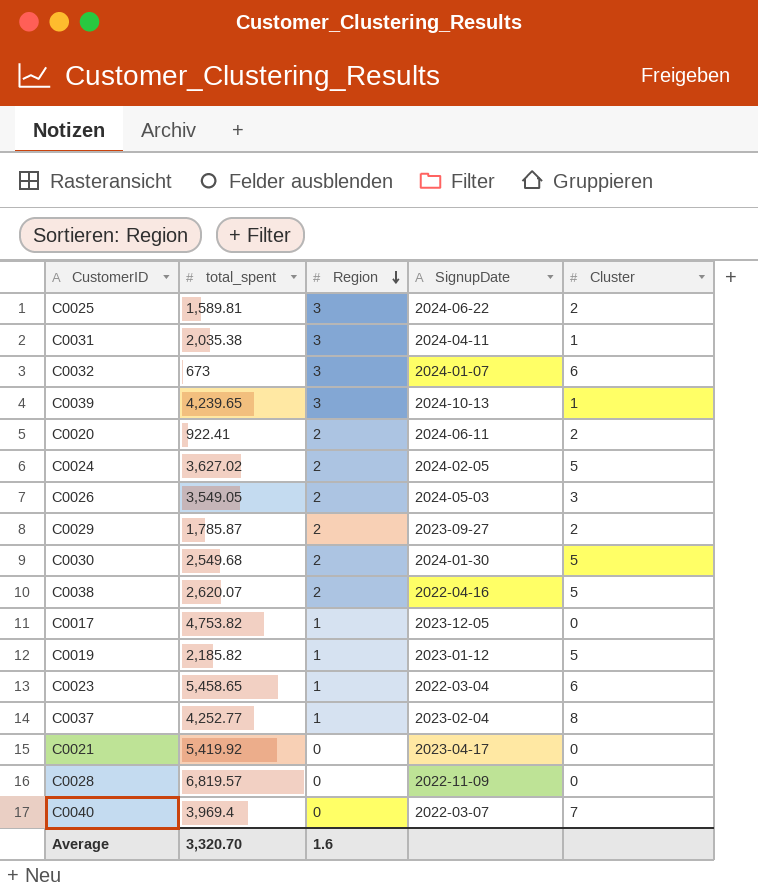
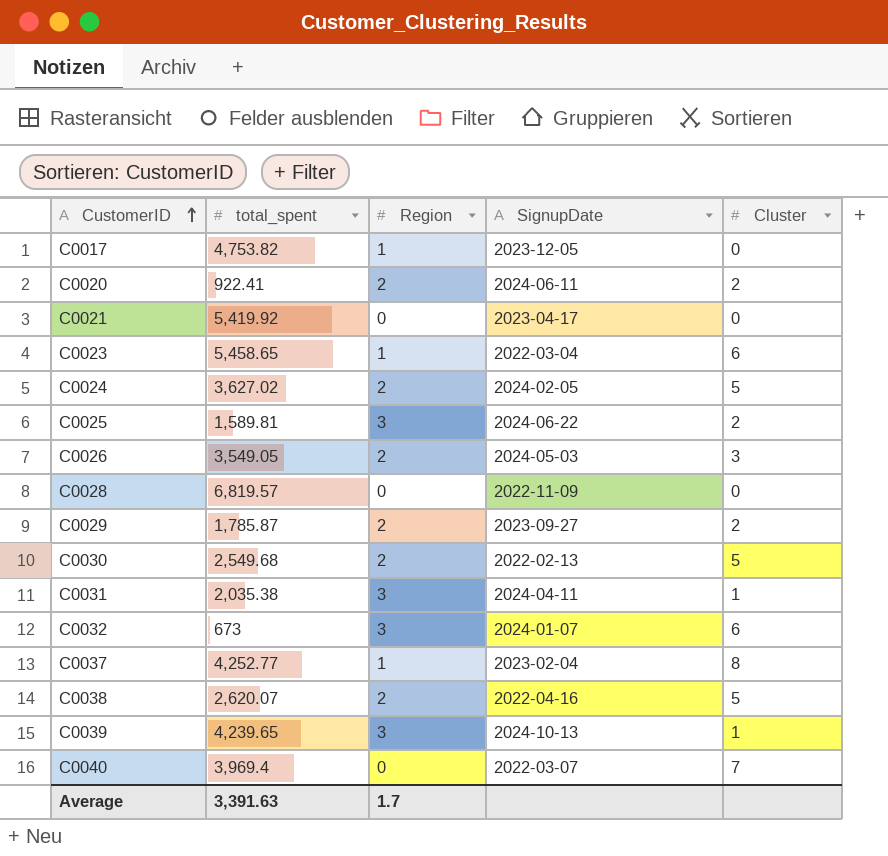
row order: Region descending -> CustomerID ascending
row C0019: 2,185.82 | 1 | 2023-01-12 | 5 -> none
C0030 | SignupDate: 2024-01-30 -> 2022-02-13
Average | total_spent: 3,320.70 -> 3,391.63
Average | Region: 1.6 -> 1.7

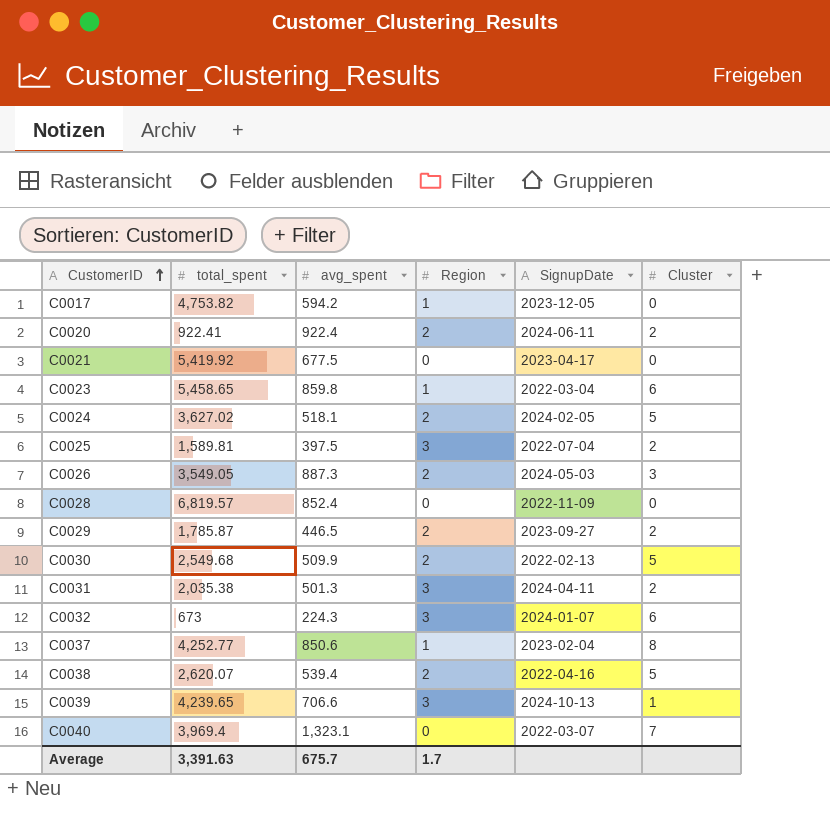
column avg_spent | position: none -> 3
C0025 | SignupDate: 2024-06-22 -> 2022-07-04
C0031 | Cluster: 1 -> 2

